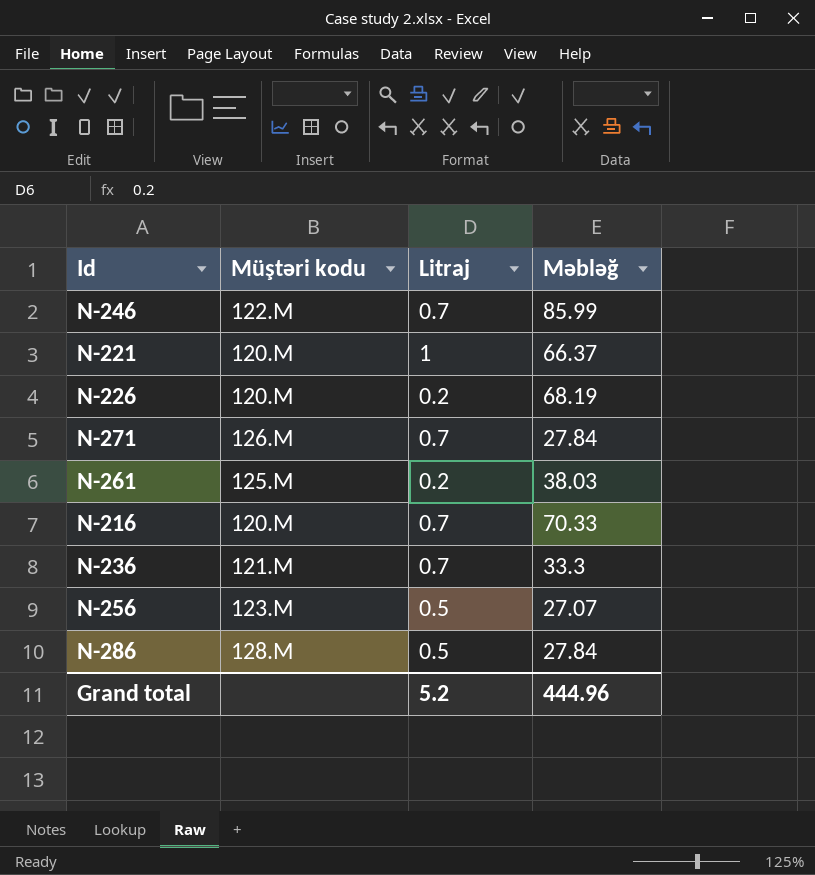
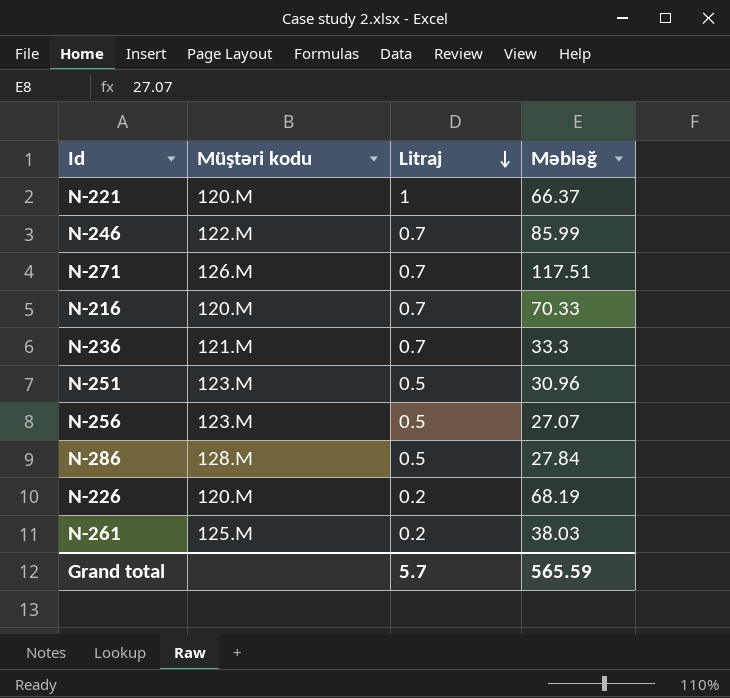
row order: none -> Litraj descending
N-271 | Məbləğ: 27.84 -> 117.51
row N-251: none -> 123.M | 0.5 | 30.96
Grand total | Litraj: 5.2 -> 5.7
Grand total | Məbləğ: 444.96 -> 565.59

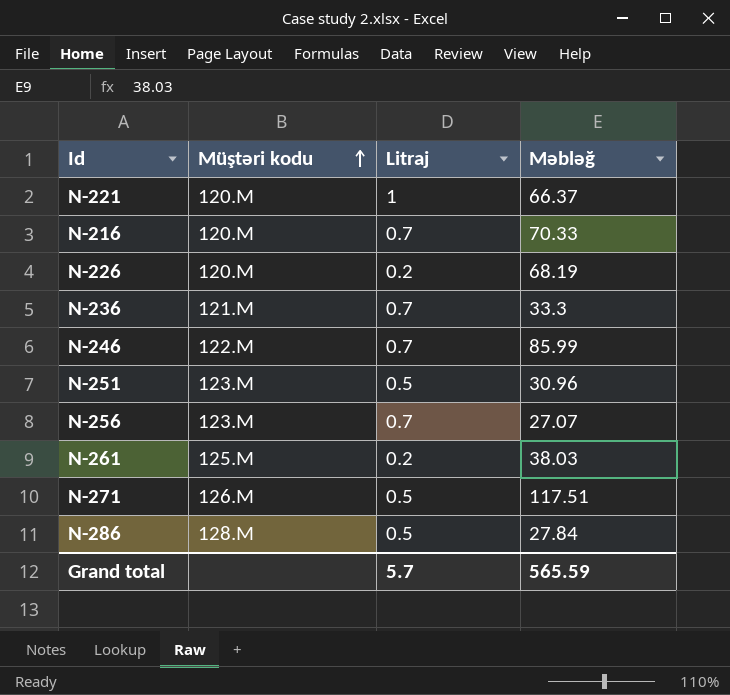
row order: Litraj descending -> Müştəri kodu ascending
N-256 | Litraj: 0.5 -> 0.7
N-271 | Litraj: 0.7 -> 0.5

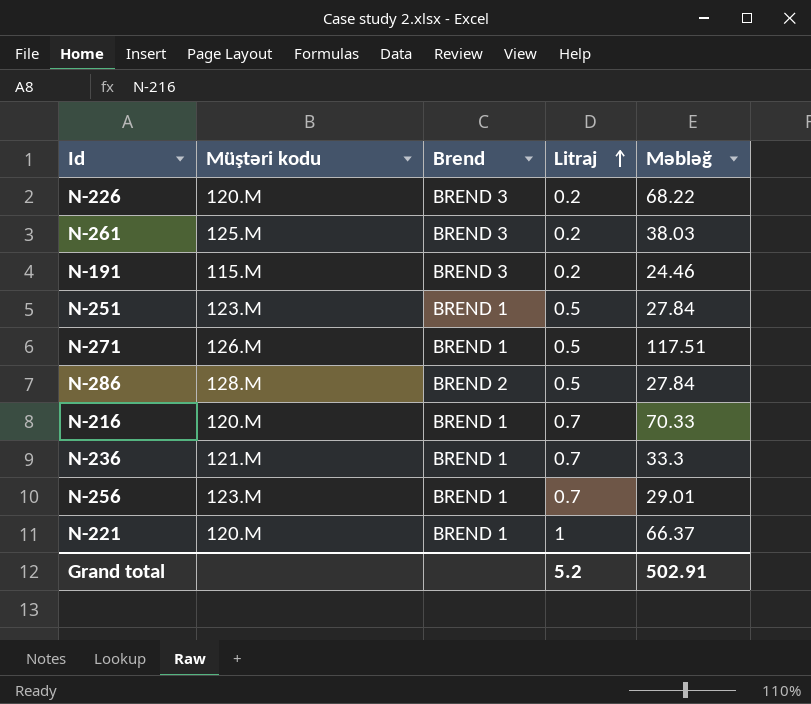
row order: Müştəri kodu ascending -> Litraj ascending
column Brend | position: none -> 3
row N-246: 122.M | 0.7 | 85.99 -> none
N-226 | Məbləğ: 68.19 -> 68.22
row N-191: none -> 115.M | BREND 3 | 0.2 | 24.46
N-251 | Məbləğ: 30.96 -> 27.84
N-256 | Məbləğ: 27.07 -> 29.01
Grand total | Litraj: 5.7 -> 5.2
Grand total | Məbləğ: 565.59 -> 502.91

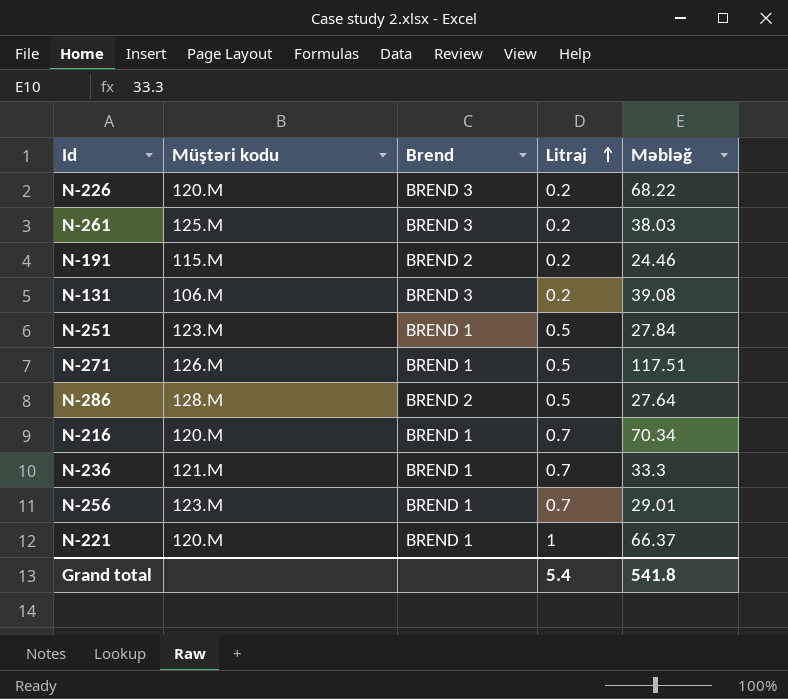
N-191 | Brend: BREND 3 -> BREND 2
row N-131: none -> 106.M | BREND 3 | 0.2 | 39.08
N-286 | Məbləğ: 27.84 -> 27.64
N-216 | Məbləğ: 70.33 -> 70.34
Grand total | Litraj: 5.2 -> 5.4
Grand total | Məbləğ: 502.91 -> 541.8

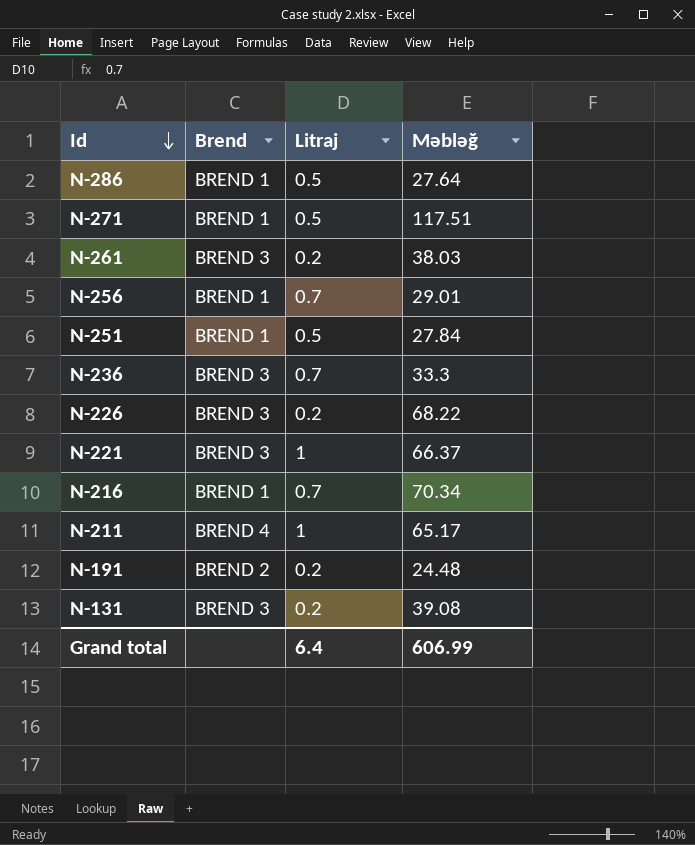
row order: Litraj ascending -> Id descending
column Müştəri kodu | position: 2 -> none
N-286 | Brend: BREND 2 -> BREND 1
N-236 | Brend: BREND 1 -> BREND 3
N-221 | Brend: BREND 1 -> BREND 3
row N-211: none -> BREND 4 | 1 | 65.17
N-191 | Məbləğ: 24.46 -> 24.48
Grand total | Litraj: 5.4 -> 6.4
Grand total | Məbləğ: 541.8 -> 606.99

